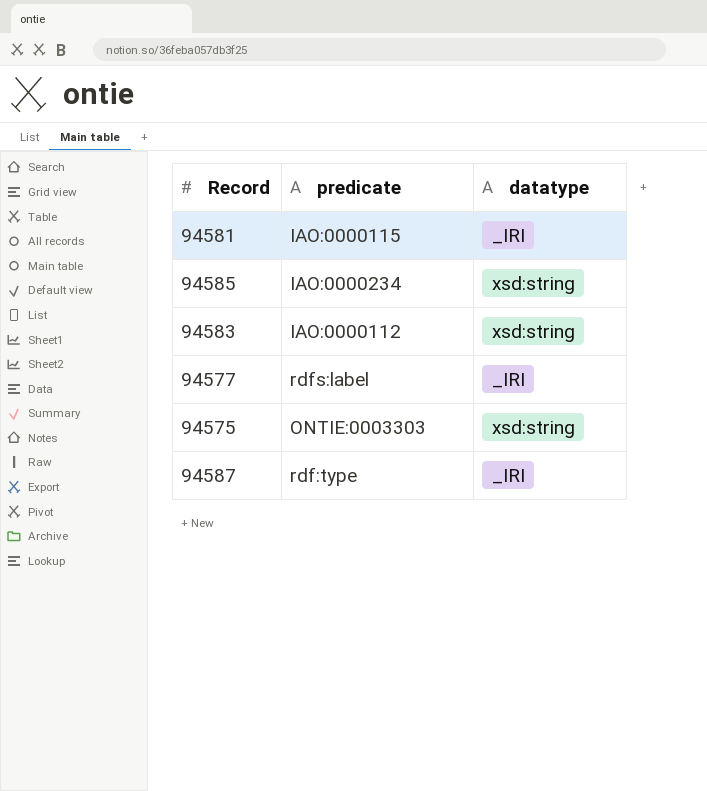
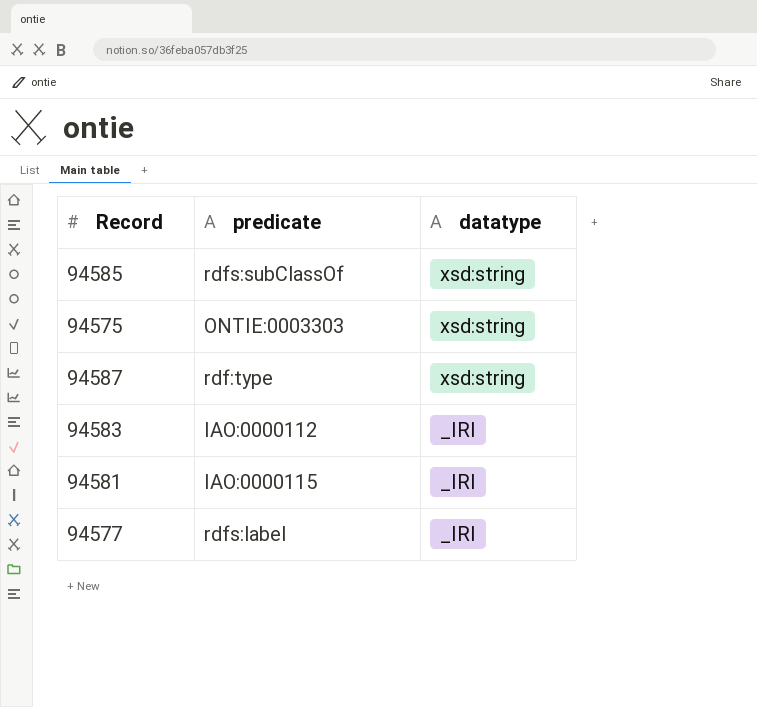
row order: none -> datatype descending
94585 | predicate: IAO:0000234 -> rdfs:subClassOf
94587 | datatype: _IRI -> xsd:string
94583 | datatype: xsd:string -> _IRI

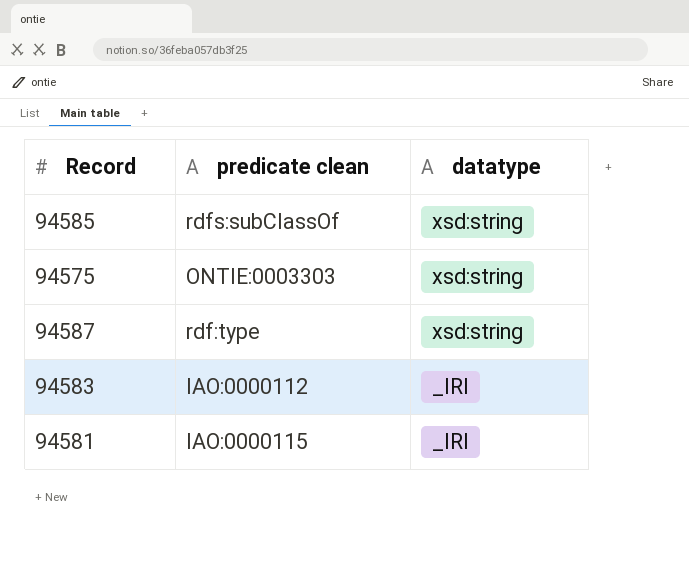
column name: predicate -> predicate clean
row 94577: rdfs:label | _IRI -> none

